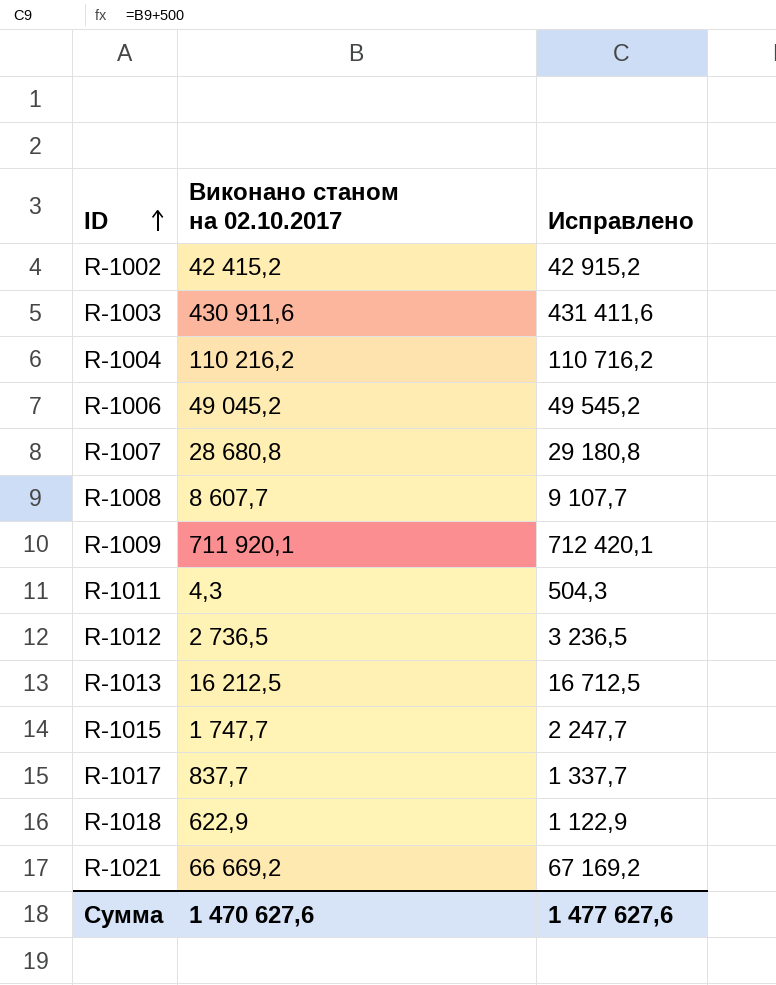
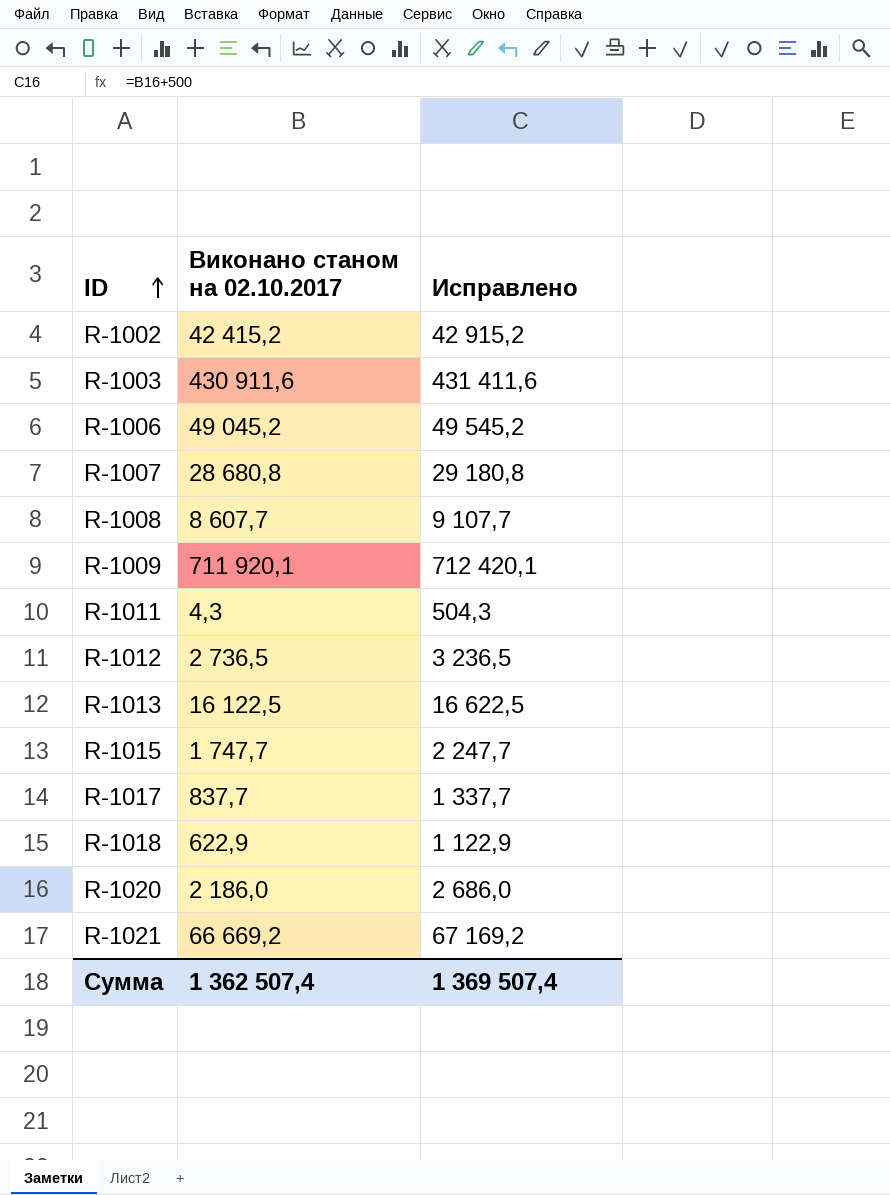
row R-1004: 110 216,2 | 110 716,2 -> none
R-1013 | Виконано станом на 02.10.2017: 16 212,5 -> 16 122,5
R-1013 | Исправлено: 16 712,5 -> 16 622,5
row R-1020: none -> 2 186,0 | 2 686,0
Сумма | Виконано станом на 02.10.2017: 1 470 627,6 -> 1 362 507,4
Сумма | Исправлено: 1 477 627,6 -> 1 369 507,4

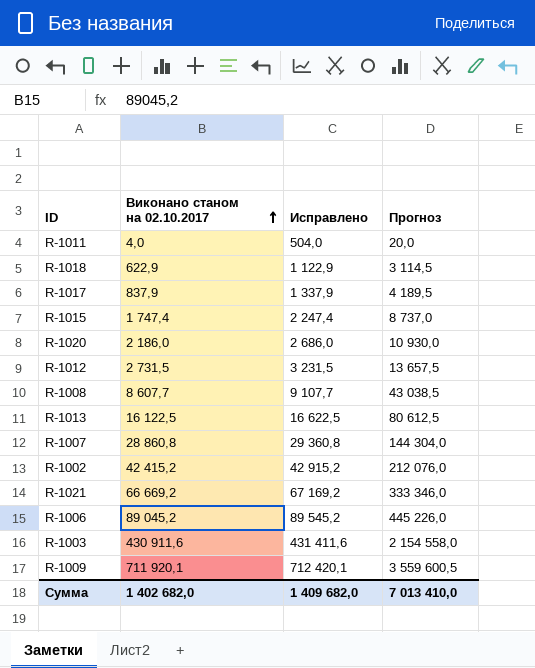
row order: ID ascending -> Виконано станом на 02.10.2017 ascending
column Прогноз | formula: none -> [Виконано станом на 02.10.2017] * 5
R-1011 | Виконано станом на 02.10.2017: 4,3 -> 4,0
R-1011 | Исправлено: 504,3 -> 504,0
R-1017 | Виконано станом на 02.10.2017: 837,7 -> 837,9
R-1017 | Исправлено: 1 337,7 -> 1 337,9
R-1015 | Виконано станом на 02.10.2017: 1 747,7 -> 1 747,4
R-1015 | Исправлено: 2 247,7 -> 2 247,4
R-1012 | Виконано станом на 02.10.2017: 2 736,5 -> 2 731,5
R-1012 | Исправлено: 3 236,5 -> 3 231,5
R-1007 | Виконано станом на 02.10.2017: 28 680,8 -> 28 860,8
R-1007 | Исправлено: 29 180,8 -> 29 360,8
R-1006 | Виконано станом на 02.10.2017: 49 045,2 -> 89 045,2
R-1006 | Исправлено: 49 545,2 -> 89 545,2
Сумма | Виконано станом на 02.10.2017: 1 362 507,4 -> 1 402 682,0
Сумма | Исправлено: 1 369 507,4 -> 1 409 682,0

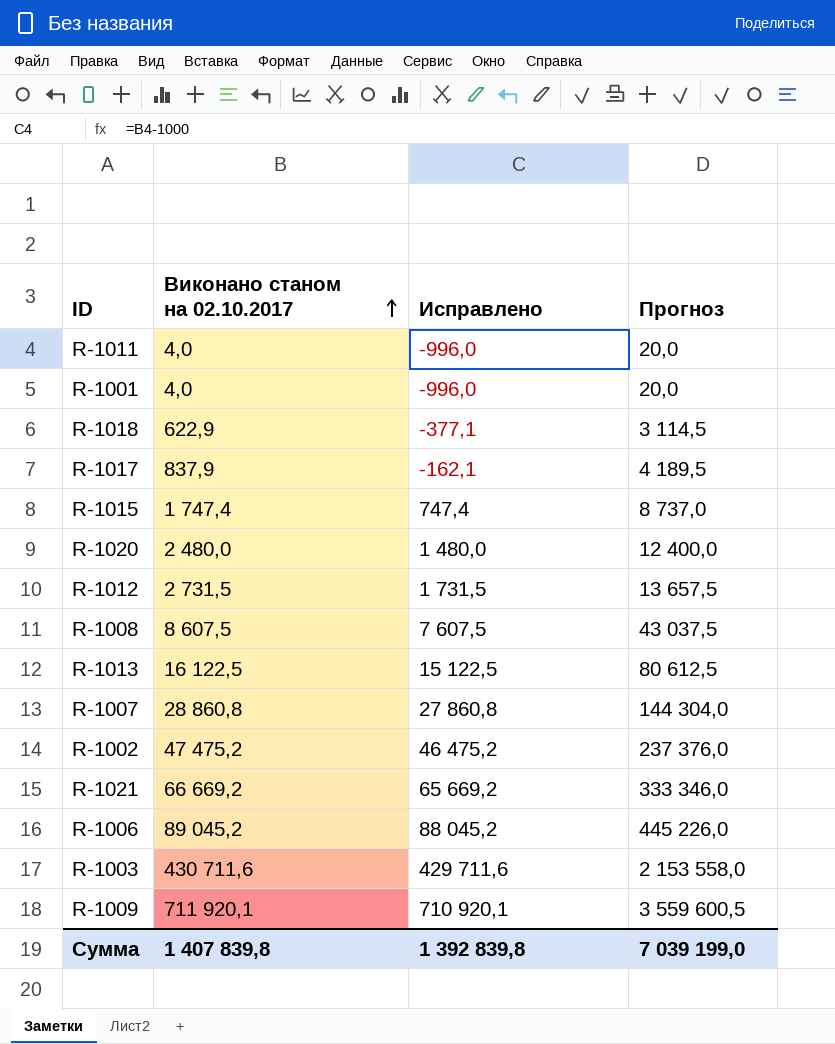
column Исправлено | formula: [Виконано станом на 02.10.2017] + 500 -> [Виконано станом на 02.10.2017] - 1000
row R-1001: none -> 4,0 | -996,0 | 20,0
R-1020 | Виконано станом на 02.10.2017: 2 186,0 -> 2 480,0
R-1020 | Прогноз: 10 930,0 -> 12 400,0
R-1008 | Виконано станом на 02.10.2017: 8 607,7 -> 8 607,5
R-1008 | Прогноз: 43 038,5 -> 43 037,5
R-1002 | Виконано станом на 02.10.2017: 42 415,2 -> 47 475,2
R-1002 | Прогноз: 212 076,0 -> 237 376,0
R-1003 | Виконано станом на 02.10.2017: 430 911,6 -> 430 711,6
R-1003 | Прогноз: 2 154 558,0 -> 2 153 558,0
Сумма | Виконано станом на 02.10.2017: 1 402 682,0 -> 1 407 839,8
Сумма | Исправлено: 1 409 682,0 -> 1 392 839,8
Сумма | Прогноз: 7 013 410,0 -> 7 039 199,0

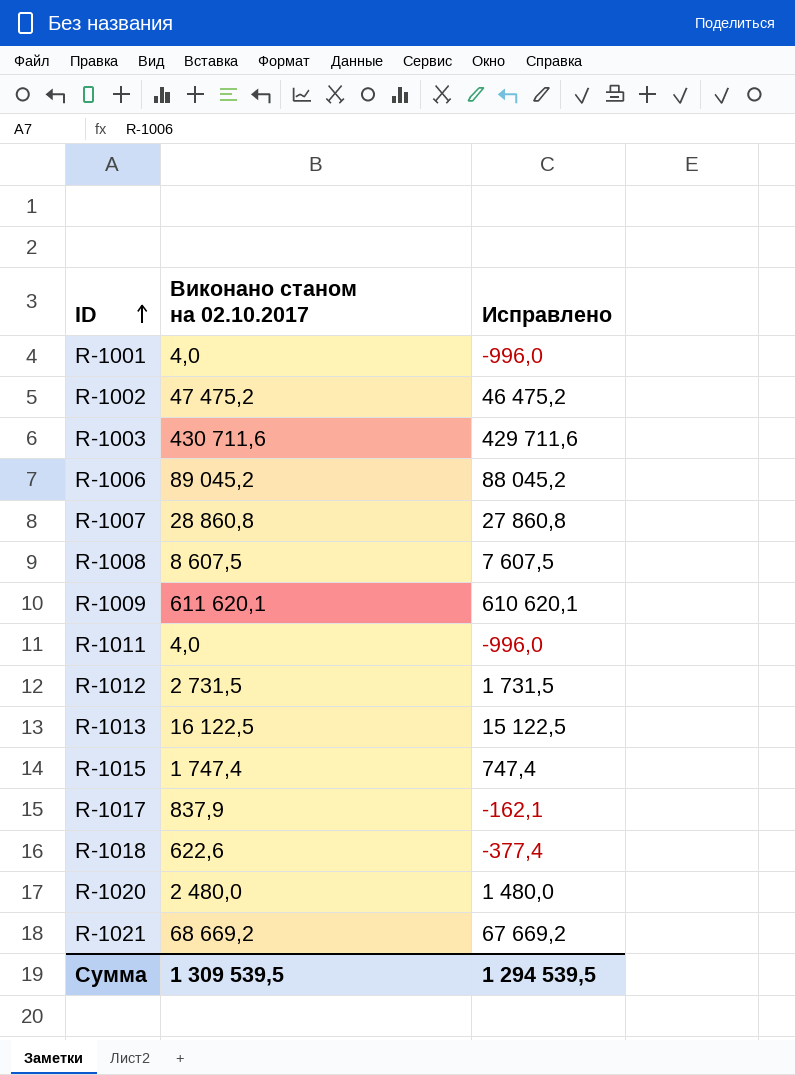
row order: Виконано станом на 02.10.2017 ascending -> ID ascending
column Прогноз | formula: [Виконано станом на 02.10.2017] * 5 -> none
R-1009 | Виконано станом на 02.10.2017: 711 920,1 -> 611 620,1
R-1009 | Исправлено: 710 920,1 -> 610 620,1
R-1018 | Виконано станом на 02.10.2017: 622,9 -> 622,6
R-1018 | Исправлено: -377,1 -> -377,4
R-1021 | Виконано станом на 02.10.2017: 66 669,2 -> 68 669,2
R-1021 | Исправлено: 65 669,2 -> 67 669,2
Сумма | Виконано станом на 02.10.2017: 1 407 839,8 -> 1 309 539,5
Сумма | Исправлено: 1 392 839,8 -> 1 294 539,5

